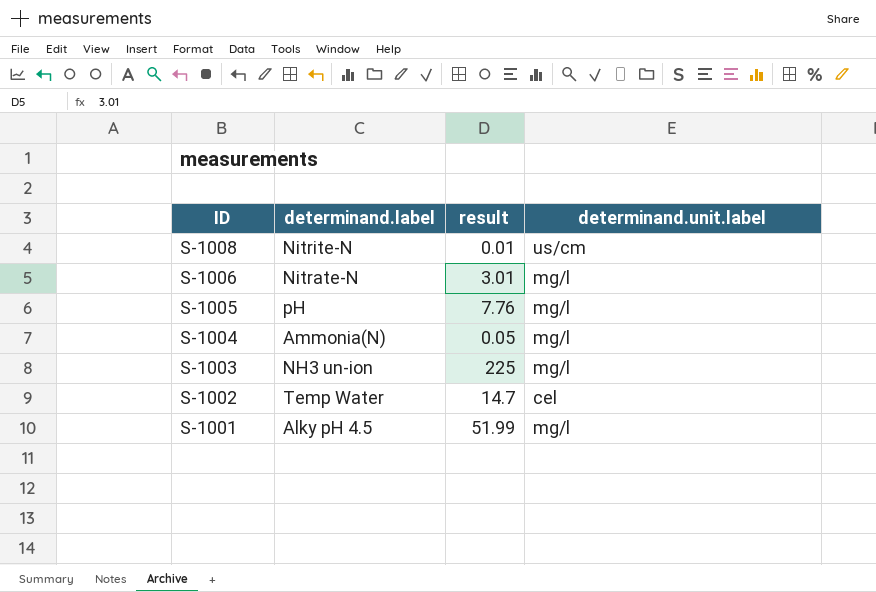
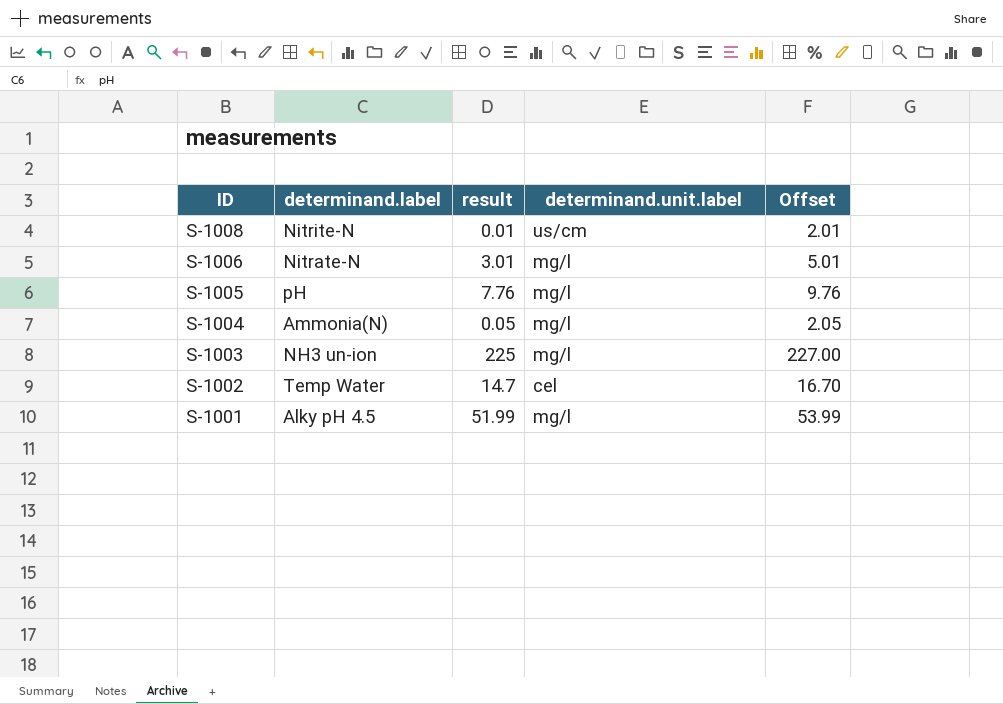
column Offset | formula: none -> [result] + 2

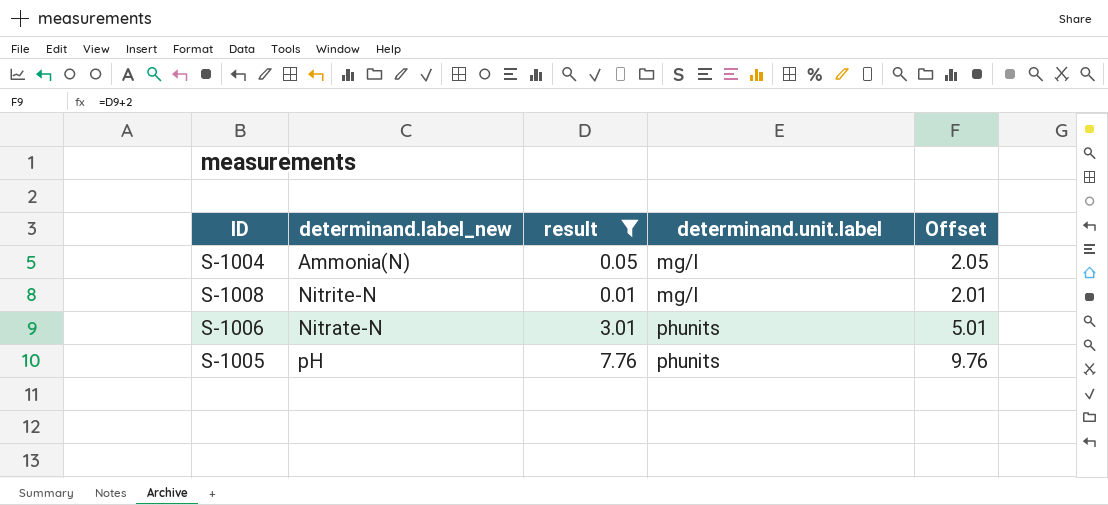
filter: none -> result <= 7.76
row order: ID descending -> determinand.unit.label ascending
column name: determinand.label -> determinand.label_new
S-1008 | determinand.unit.label: us/cm -> mg/l
S-1006 | determinand.unit.label: mg/l -> phunits
S-1005 | determinand.unit.label: mg/l -> phunits

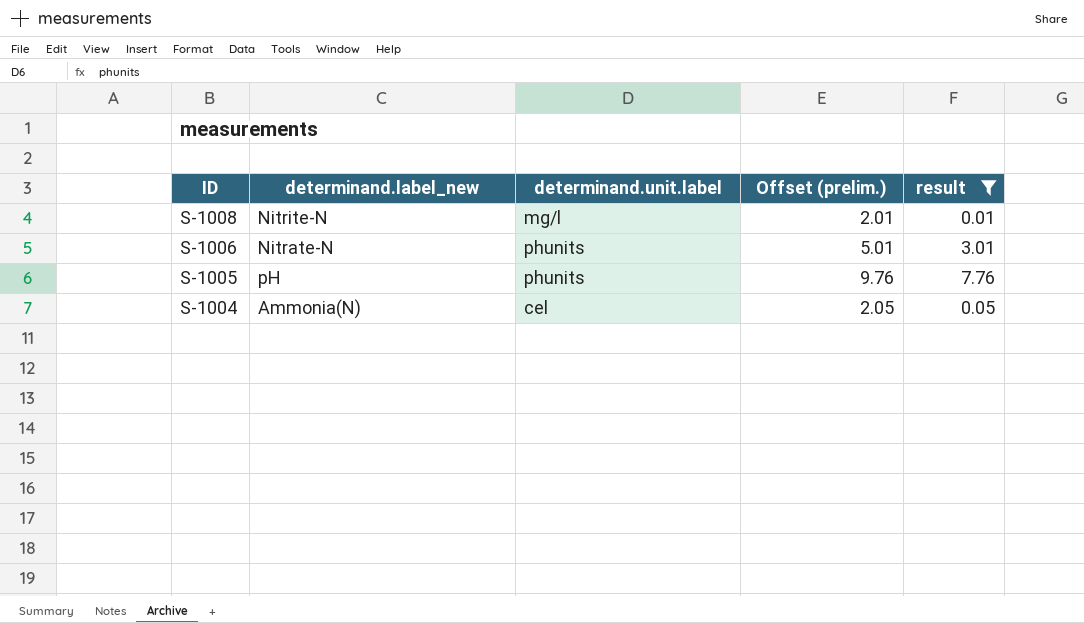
row order: determinand.unit.label ascending -> ID descending
column name: Offset -> Offset (prelim.)
column result | position: 3 -> 5
S-1004 | determinand.unit.label: mg/l -> cel

